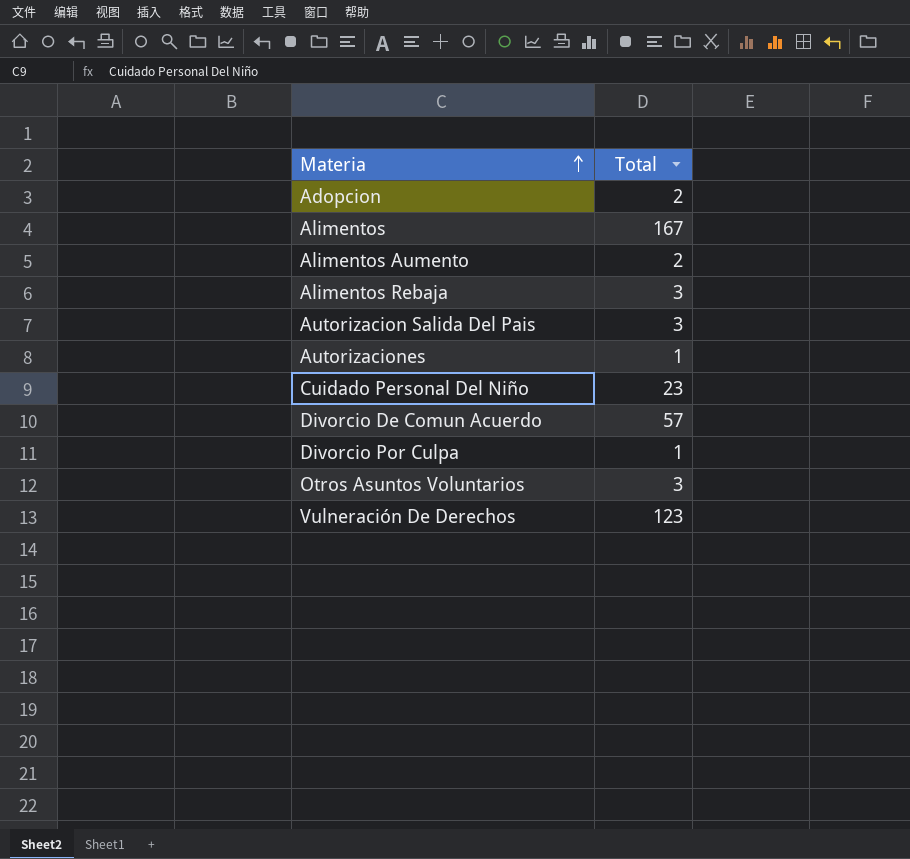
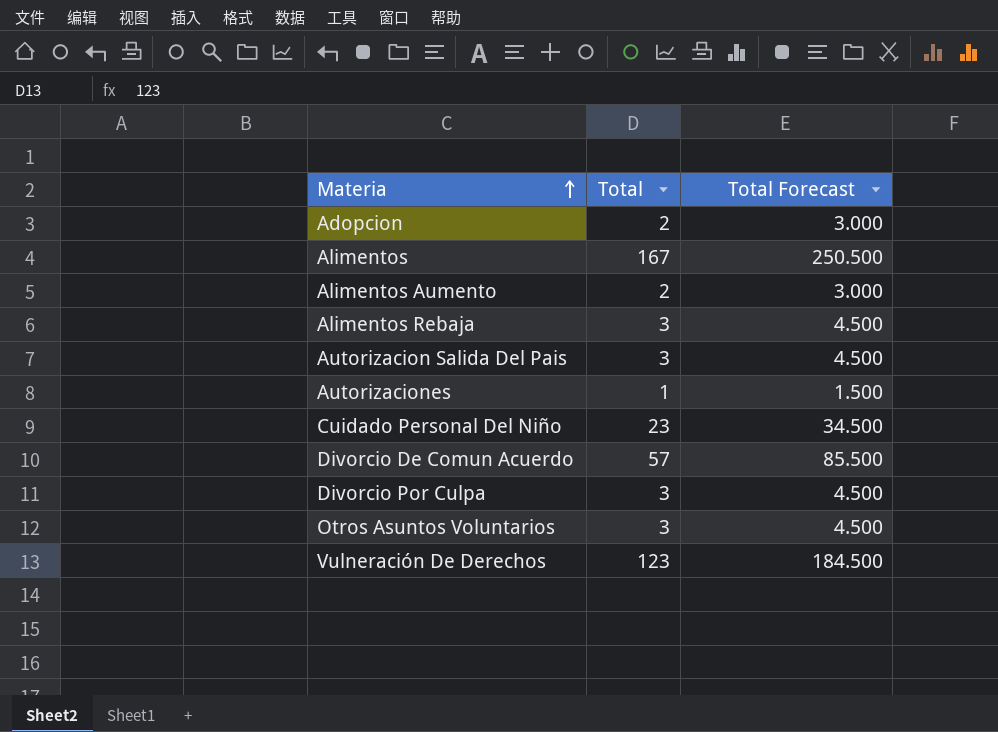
column Total Forecast | formula: none -> [Total] * 1.5
Divorcio Por Culpa | Total: 1 -> 3

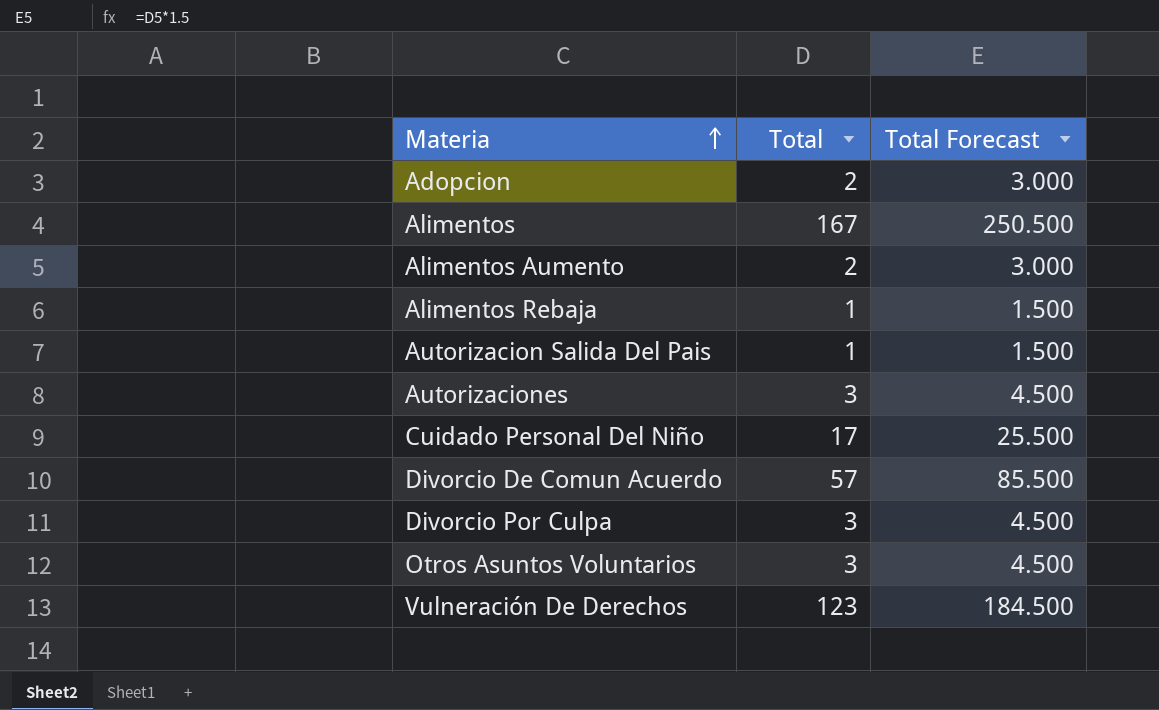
Alimentos Rebaja | Total: 3 -> 1
Alimentos Rebaja | Total Forecast: 4.500 -> 1.500
Autorizacion Salida Del Pais | Total: 3 -> 1
Autorizacion Salida Del Pais | Total Forecast: 4.500 -> 1.500
Autorizaciones | Total: 1 -> 3
Autorizaciones | Total Forecast: 1.500 -> 4.500
Cuidado Personal Del Niño | Total: 23 -> 17
Cuidado Personal Del Niño | Total Forecast: 34.500 -> 25.500

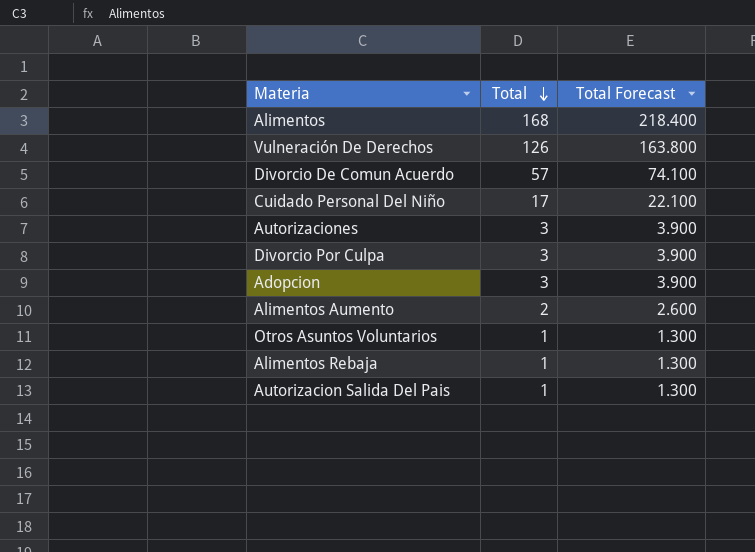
row order: Materia ascending -> Total descending
column Total Forecast | formula: [Total] * 1.5 -> [Total] * 1.3
Alimentos | Total: 167 -> 168
Vulneración De Derechos | Total: 123 -> 126
Adopcion | Total: 2 -> 3
Otros Asuntos Voluntarios | Total: 3 -> 1

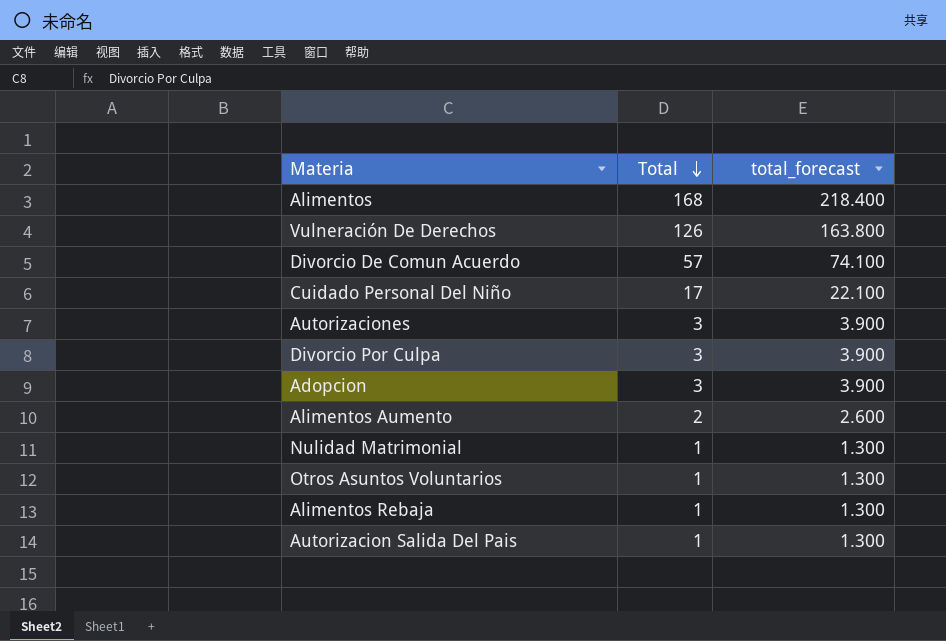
column name: Total Forecast -> total_forecast
row Nulidad Matrimonial: none -> 1 | 1.300

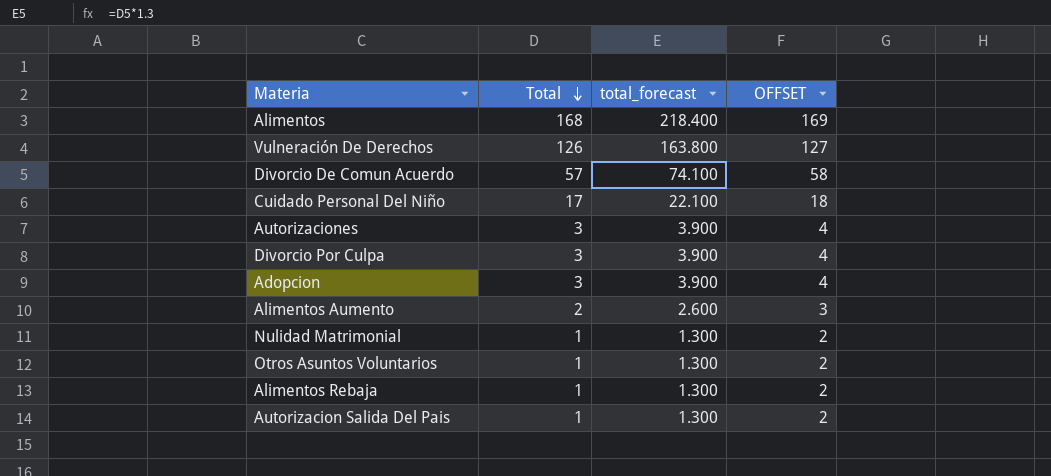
column OFFSET | formula: none -> [Total] + 1

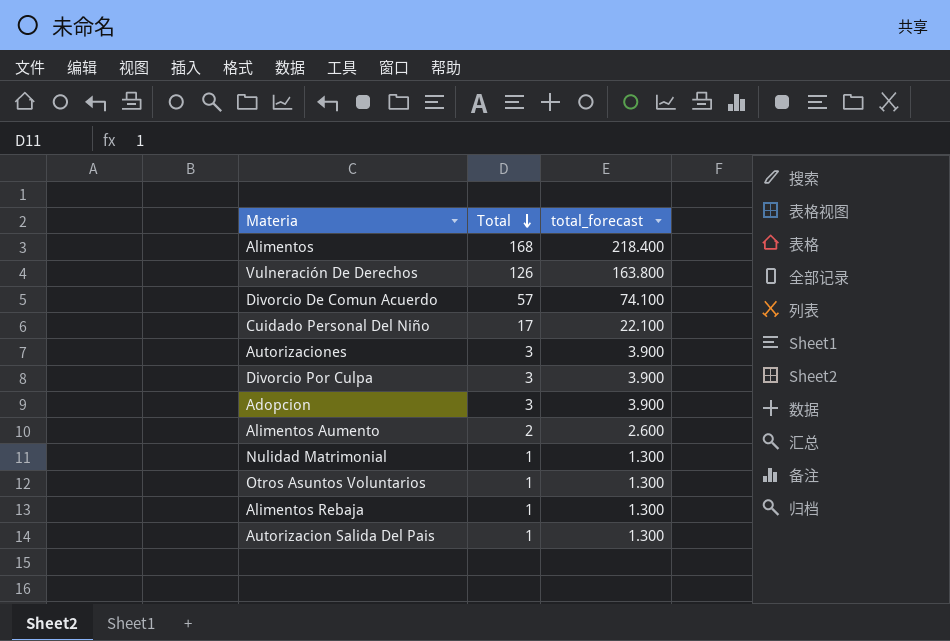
column OFFSET | formula: [Total] + 1 -> none

